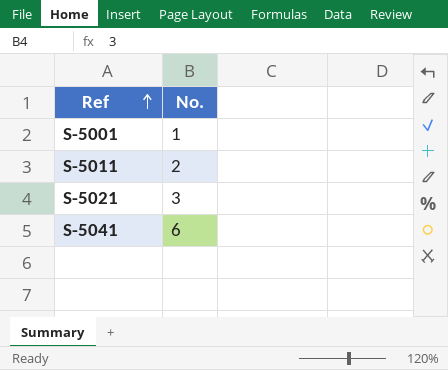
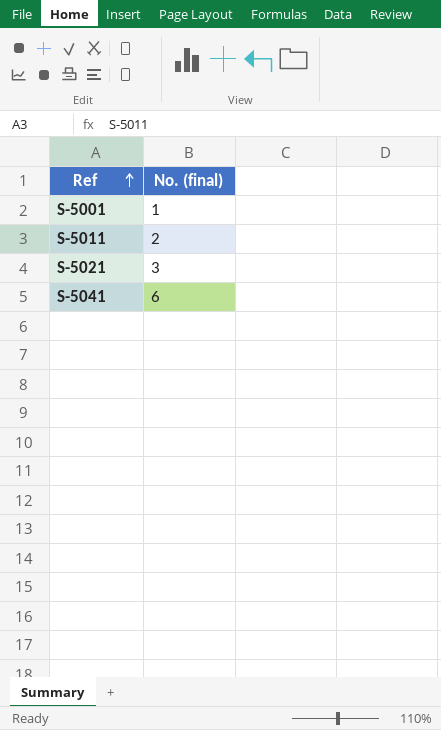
column name: No. -> No. (final)

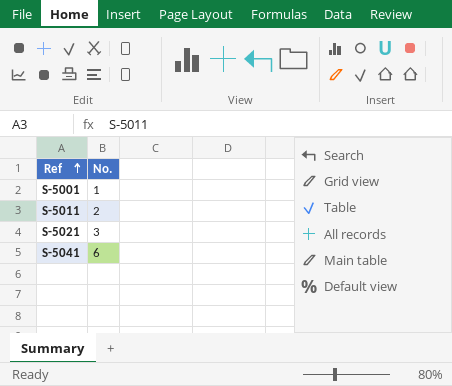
column name: No. (final) -> No.

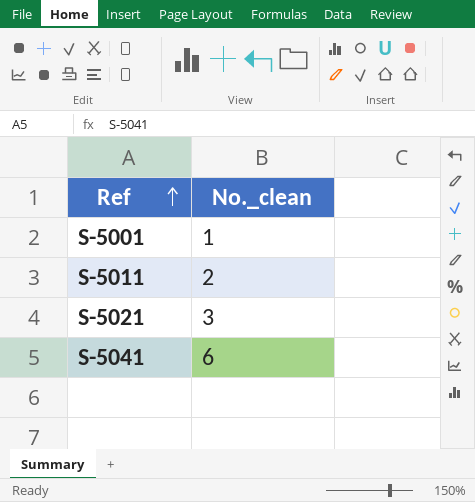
column name: No. -> No._clean

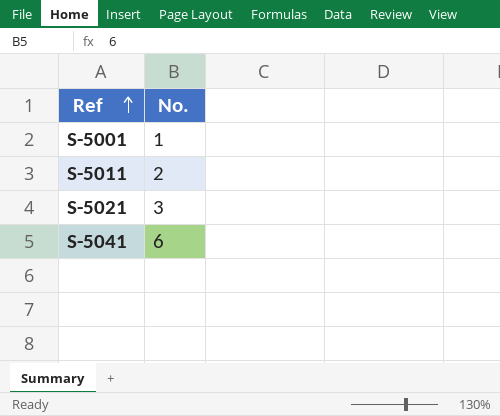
column name: No._clean -> No.

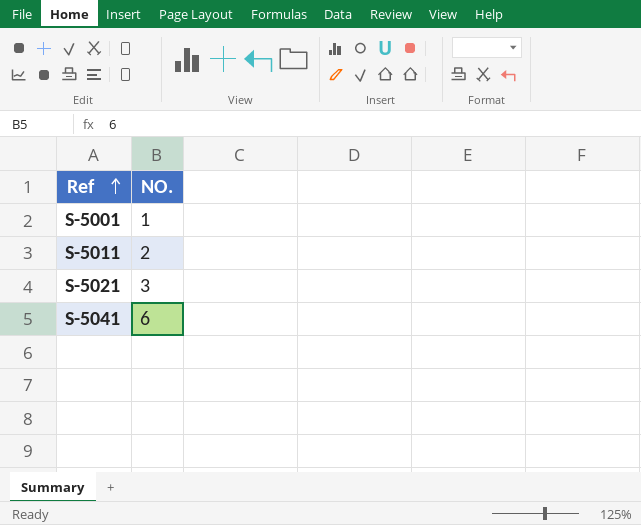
column name: No. -> NO.

